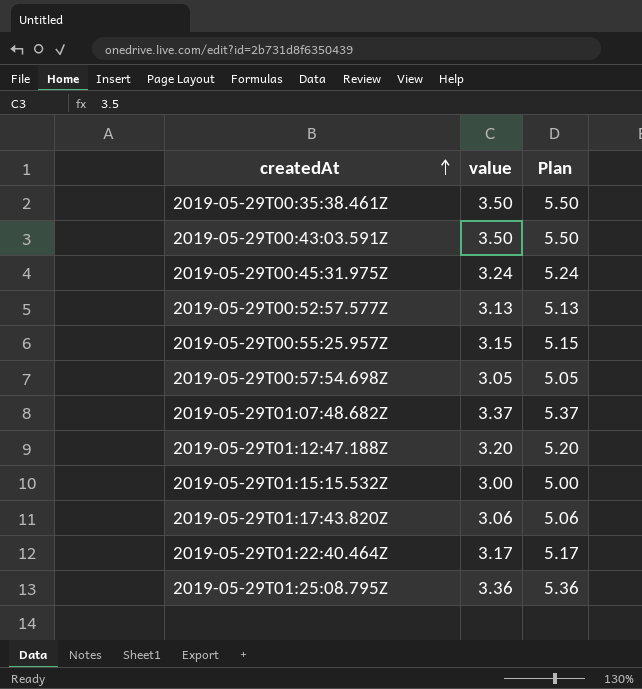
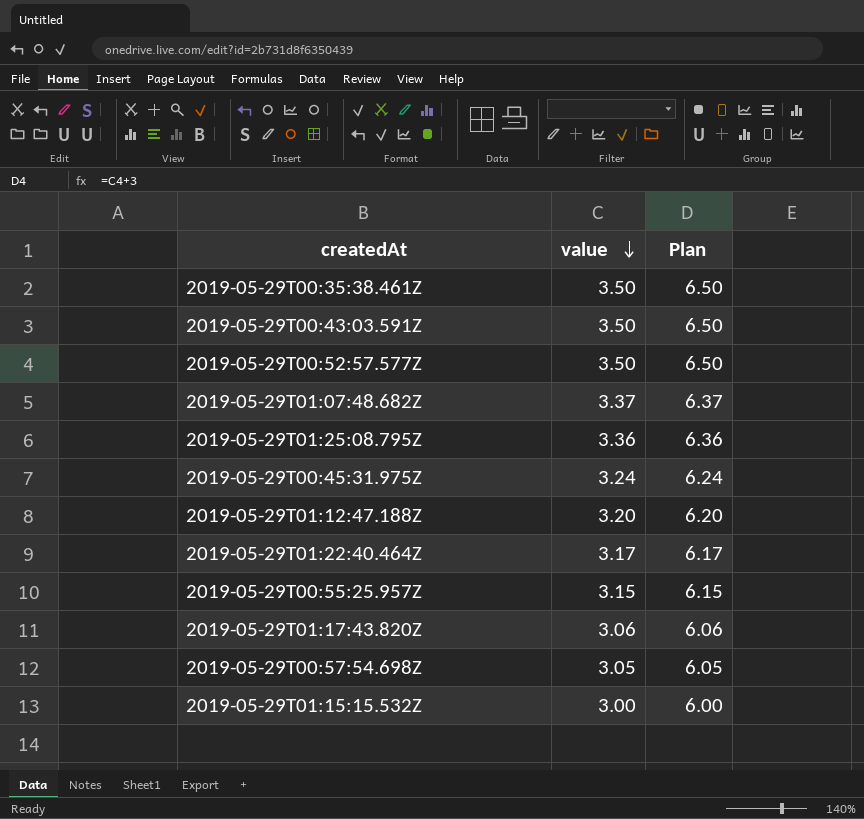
row order: createdAt ascending -> value descending
column Plan | formula: [value] + 2 -> [value] + 3
2019-05-29T00:52:57.577Z | value: 3.13 -> 3.50

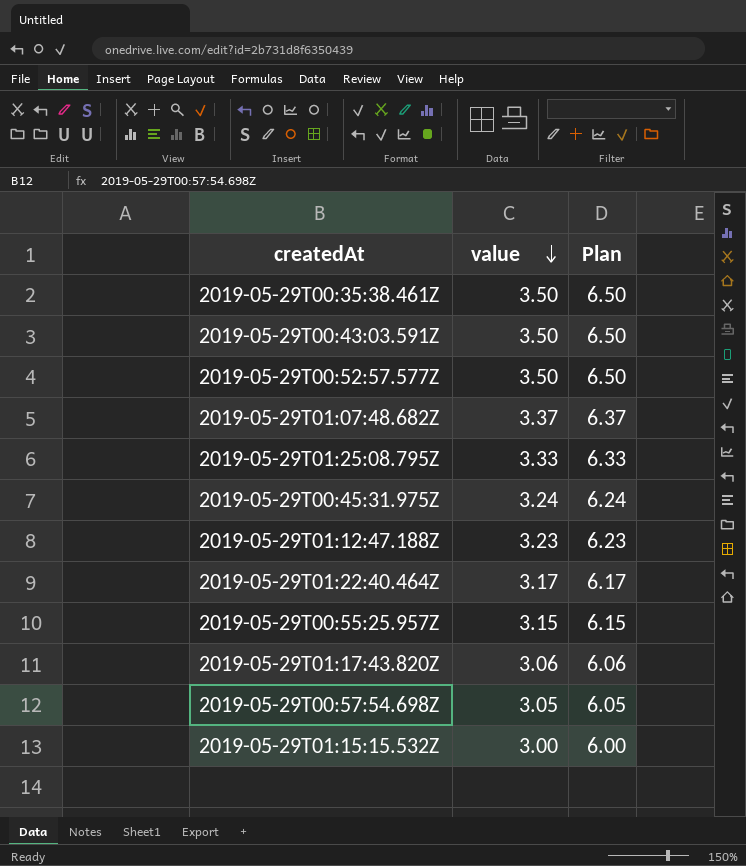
2019-05-29T01:25:08.795Z | value: 3.36 -> 3.33
2019-05-29T01:25:08.795Z | Plan: 6.36 -> 6.33
2019-05-29T01:12:47.188Z | value: 3.20 -> 3.23
2019-05-29T01:12:47.188Z | Plan: 6.20 -> 6.23

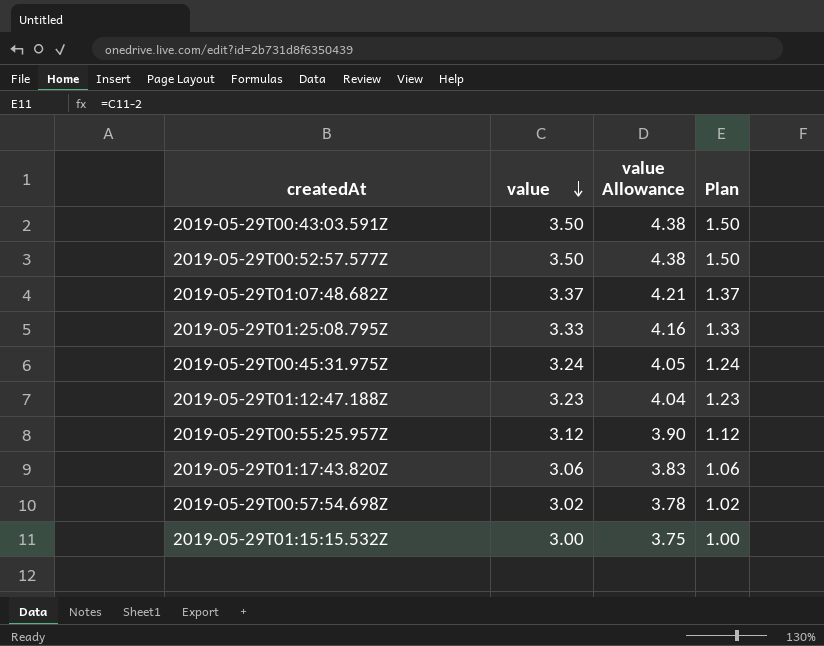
column value Allowance | formula: none -> [value] * 1.25
column Plan | formula: [value] + 3 -> [value] - 2
row 2019-05-29T00:35:38.461Z: 3.50 | 6.50 -> none
row 2019-05-29T01:22:40.464Z: 3.17 | 6.17 -> none
2019-05-29T00:55:25.957Z | value: 3.15 -> 3.12
2019-05-29T00:57:54.698Z | value: 3.05 -> 3.02

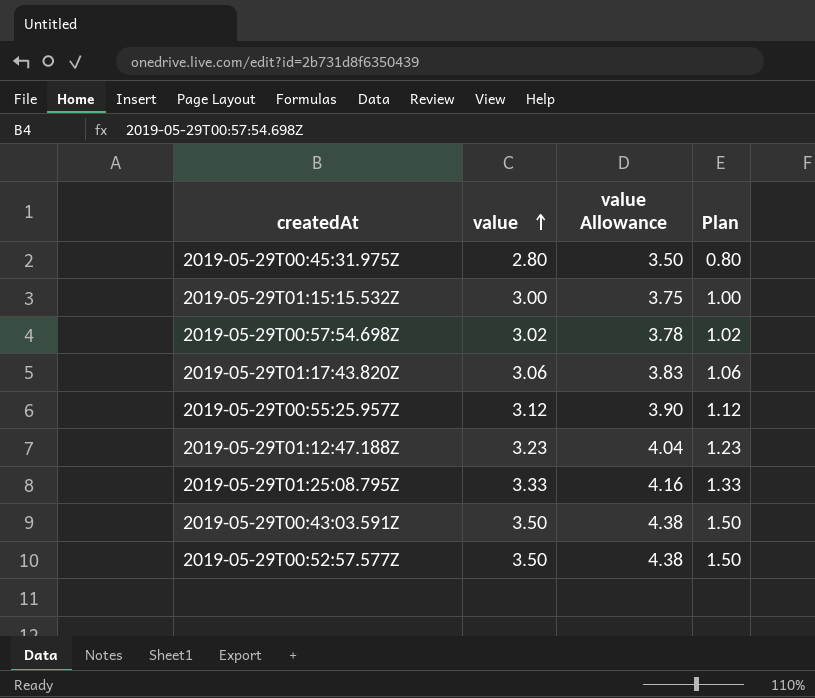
row order: value descending -> value ascending
row 2019-05-29T01:07:48.682Z: 3.37 | 4.21 | 1.37 -> none
2019-05-29T00:45:31.975Z | value: 3.24 -> 2.80
2019-05-29T00:45:31.975Z | value Allowance: 4.05 -> 3.50
2019-05-29T00:45:31.975Z | Plan: 1.24 -> 0.80

